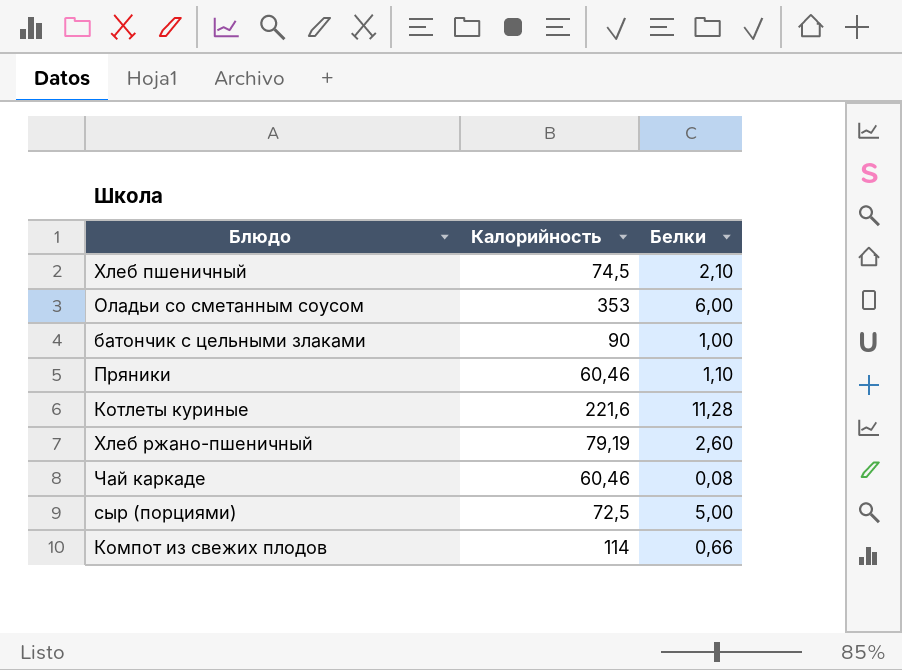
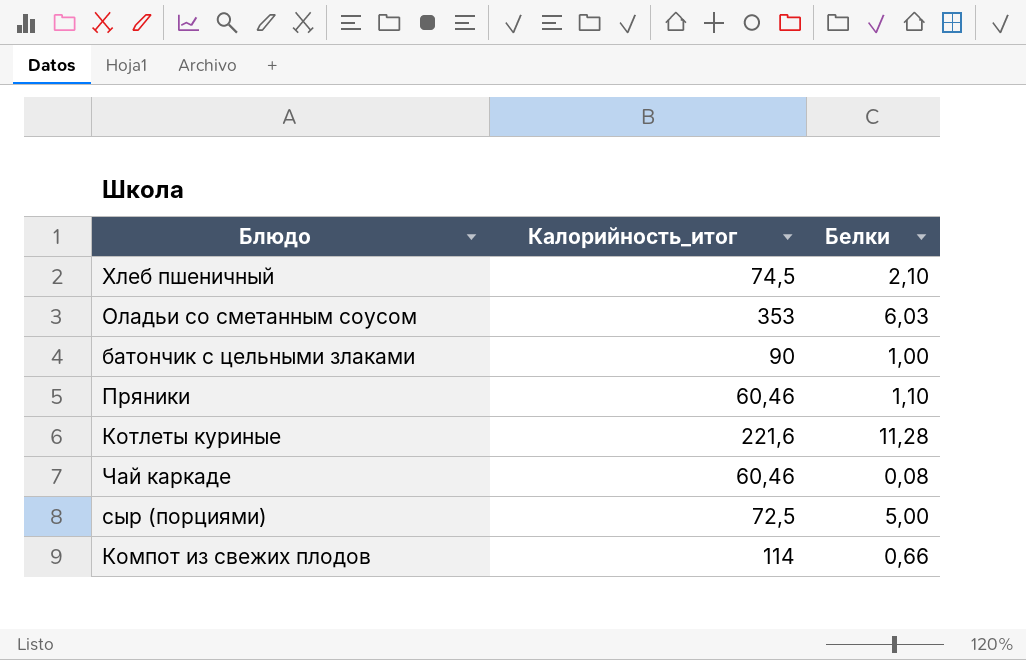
column name: Калорийность -> Калорийность_итог
row Хлеб ржано-пшеничный: 79,19 | 2,60 -> none
Оладьи со сметанным соусом | Белки: 6,00 -> 6,03

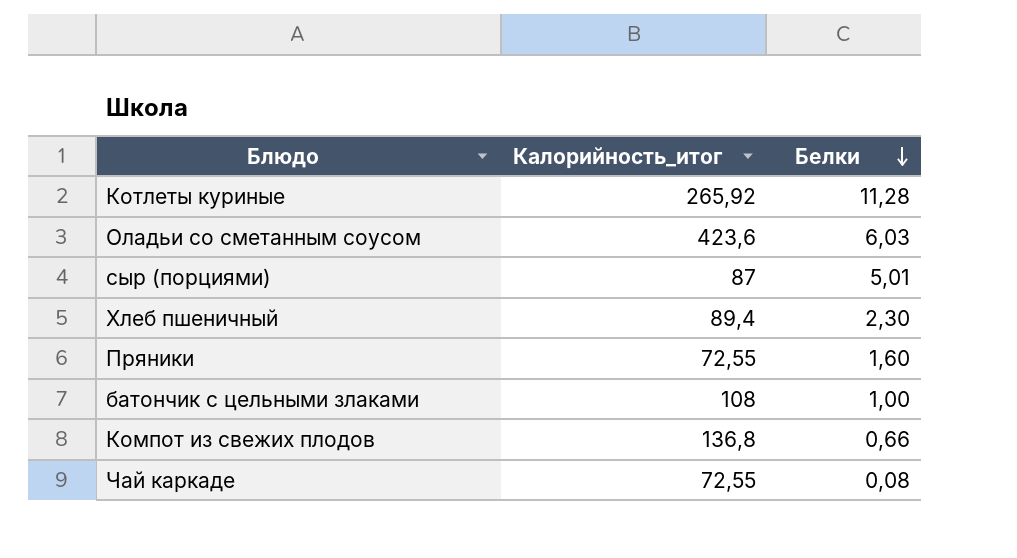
row order: none -> Белки descending
Котлеты куриные | Калорийность_итог: 221,6 -> 265,92
Оладьи со сметанным соусом | Калорийность_итог: 353 -> 423,6
сыр (порциями) | Калорийность_итог: 72,5 -> 87
сыр (порциями) | Белки: 5,00 -> 5,01
Хлеб пшеничный | Калорийность_итог: 74,5 -> 89,4
Хлеб пшеничный | Белки: 2,10 -> 2,30
Пряники | Калорийность_итог: 60,46 -> 72,55
Пряники | Белки: 1,10 -> 1,60
батончик с цельными злаками | Калорийность_итог: 90 -> 108
Компот из свежих плодов | Калорийность_итог: 114 -> 136,8
Чай каркаде | Калорийность_итог: 60,46 -> 72,55

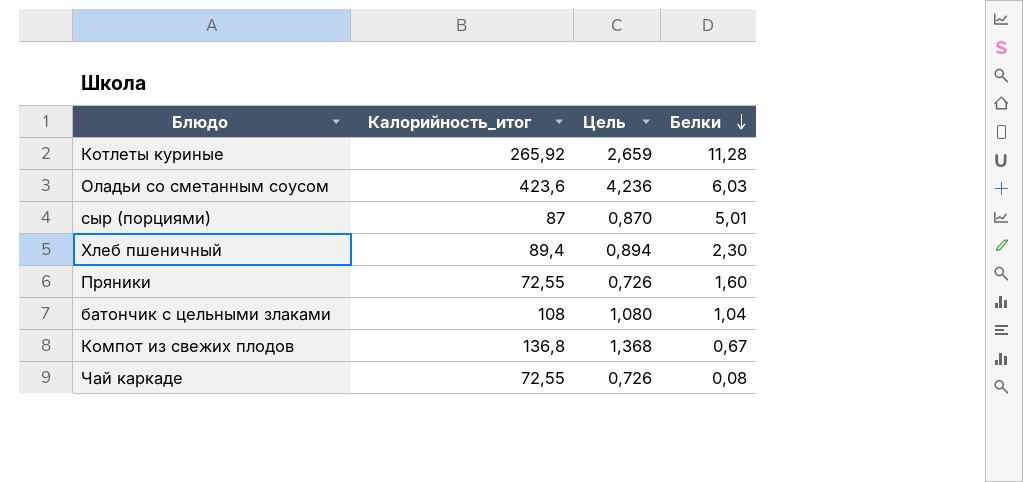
column Цель | formula: none -> [Калорийность_итог] * 0,01
батончик с цельными злаками | Белки: 1,00 -> 1,04
Компот из свежих плодов | Белки: 0,66 -> 0,67

